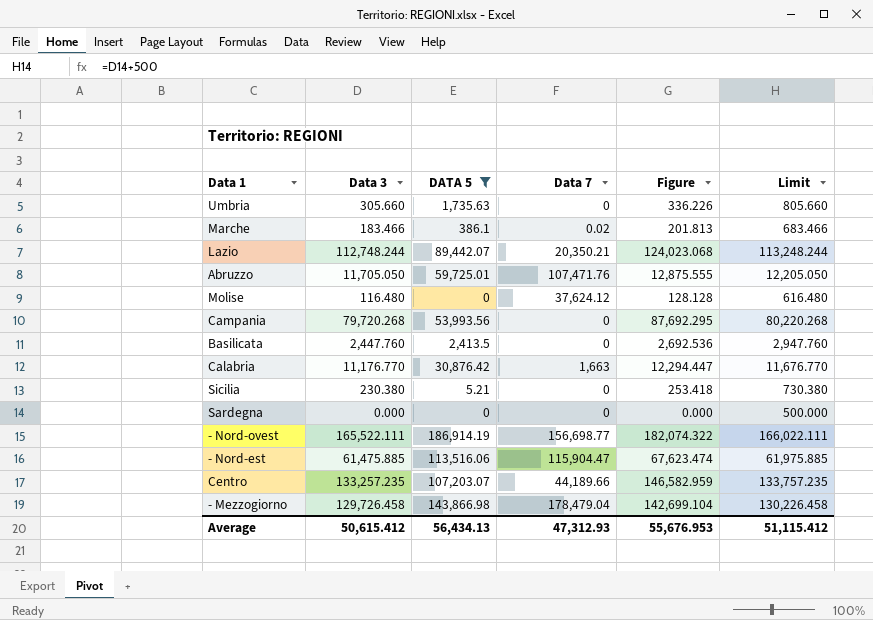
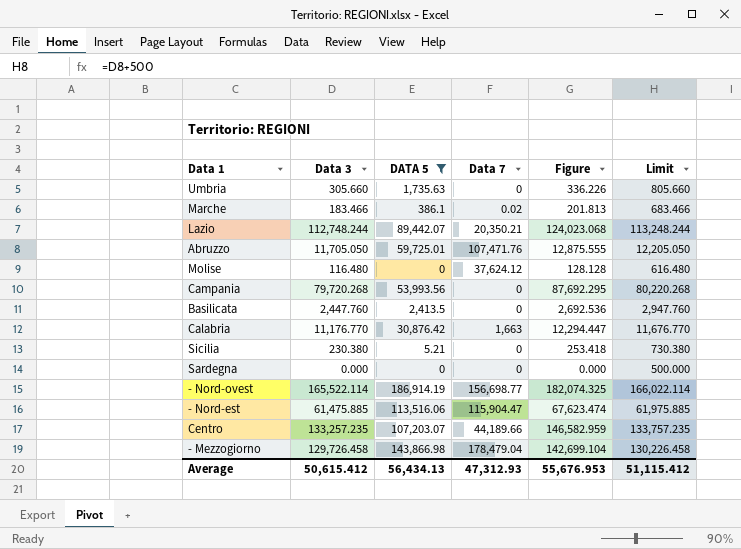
- Nord-ovest | Data 3: 165,522.111 -> 165,522.114
- Nord-ovest | Figure: 182,074.322 -> 182,074.325
- Nord-ovest | Limit: 166,022.111 -> 166,022.114

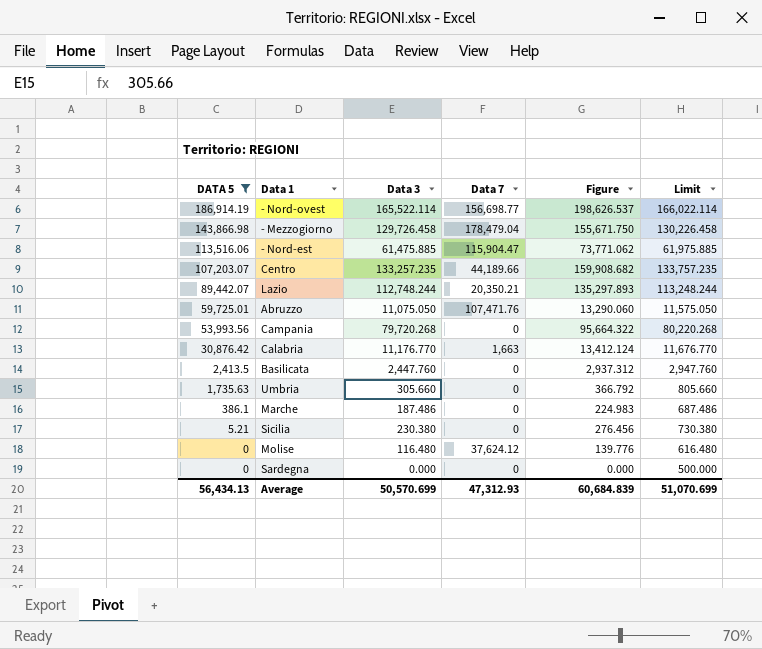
row order: none -> DATA 5 descending
column DATA 5 | position: 3 -> 1
column Figure | formula: [Data 3] * 1.1 -> [Data 3] * 1.2
Abruzzo | Data 3: 11,705.050 -> 11,075.050
Abruzzo | Limit: 12,205.050 -> 11,575.050
Marche | Data 3: 183.466 -> 187.486
Marche | Data 7: 0.02 -> 0
Marche | Limit: 683.466 -> 687.486
Average | Data 3: 50,615.412 -> 50,570.699
Average | Figure: 55,676.953 -> 60,684.839
Average | Limit: 51,115.412 -> 51,070.699

